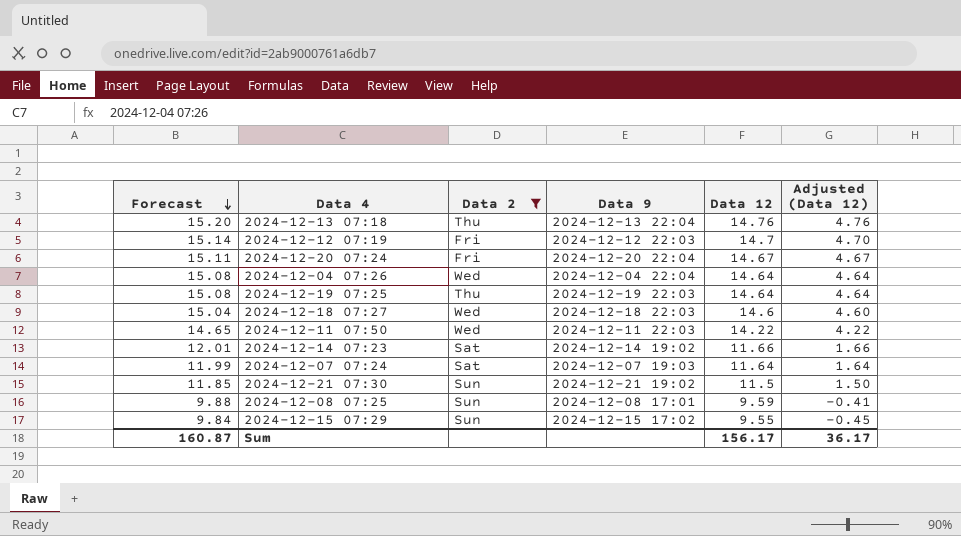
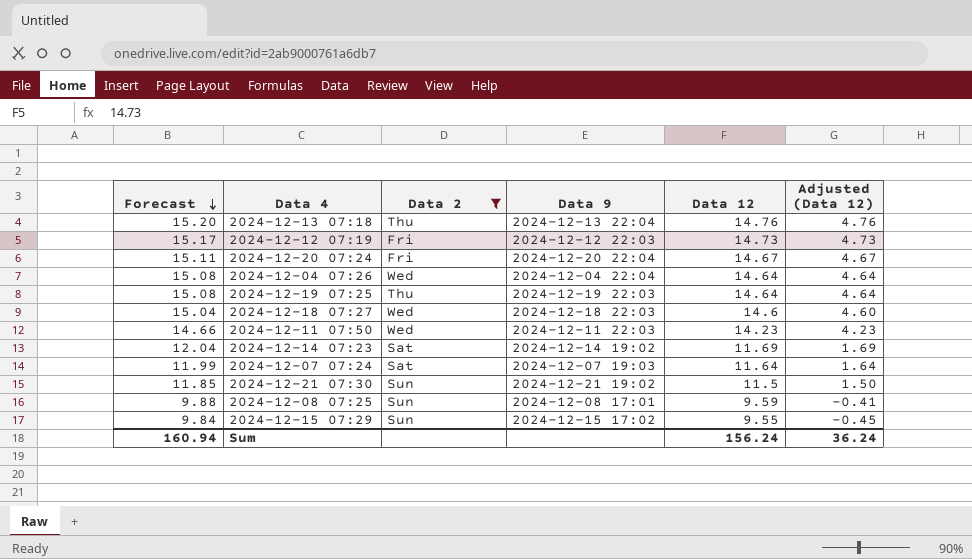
2024-12-12 07:19 | Forecast: 15.14 -> 15.17
2024-12-12 07:19 | Data 12: 14.7 -> 14.73
2024-12-12 07:19 | Adjusted (Data 12): 4.70 -> 4.73
2024-12-11 07:50 | Forecast: 14.65 -> 14.66
2024-12-11 07:50 | Data 12: 14.22 -> 14.23
2024-12-11 07:50 | Adjusted (Data 12): 4.22 -> 4.23
2024-12-14 07:23 | Forecast: 12.01 -> 12.04
2024-12-14 07:23 | Data 12: 11.66 -> 11.69
2024-12-14 07:23 | Adjusted (Data 12): 1.66 -> 1.69
Sum | Forecast: 160.87 -> 160.94
Sum | Data 12: 156.17 -> 156.24
Sum | Adjusted (Data 12): 36.17 -> 36.24

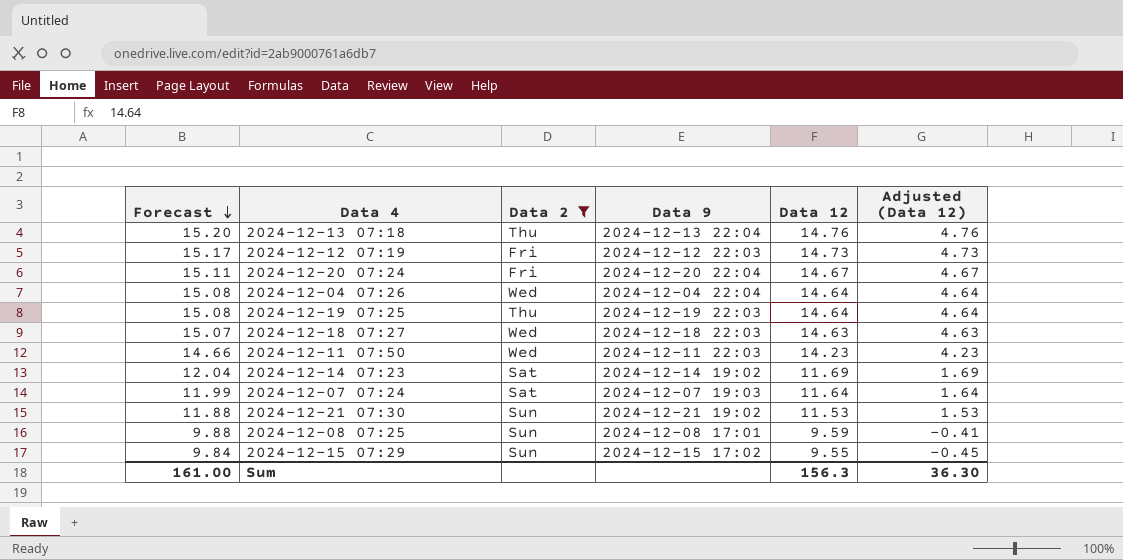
2024-12-18 07:27 | Forecast: 15.04 -> 15.07
2024-12-18 07:27 | Data 12: 14.6 -> 14.63
2024-12-18 07:27 | Adjusted (Data 12): 4.60 -> 4.63
2024-12-21 07:30 | Forecast: 11.85 -> 11.88
2024-12-21 07:30 | Data 12: 11.5 -> 11.53
2024-12-21 07:30 | Adjusted (Data 12): 1.50 -> 1.53
Sum | Forecast: 160.94 -> 161.00
Sum | Data 12: 156.24 -> 156.3
Sum | Adjusted (Data 12): 36.24 -> 36.30

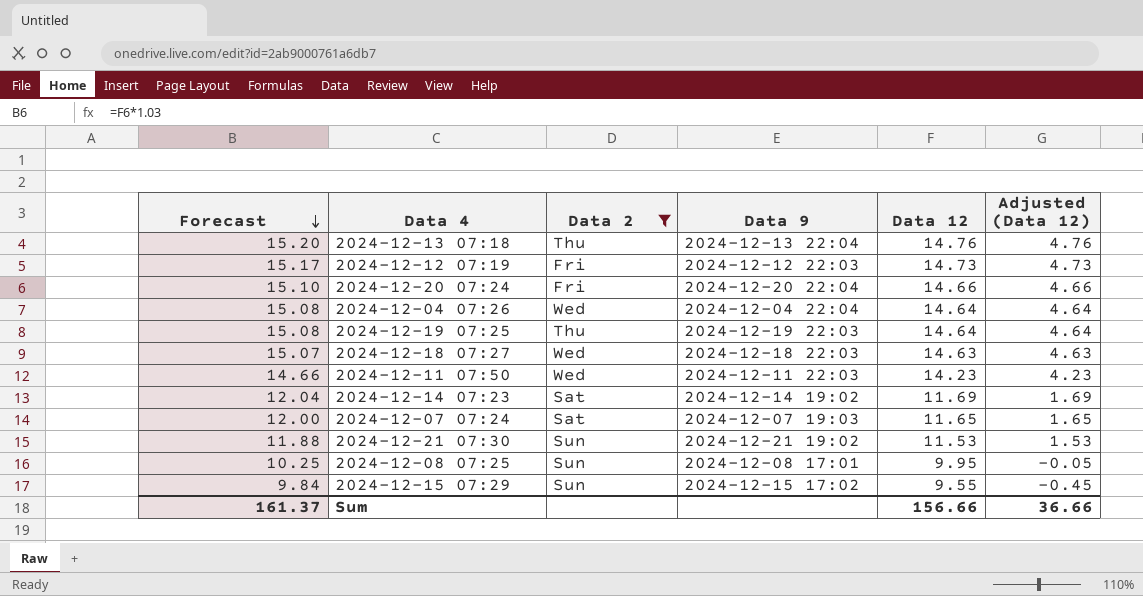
2024-12-20 07:24 | Forecast: 15.11 -> 15.10
2024-12-20 07:24 | Data 12: 14.67 -> 14.66
2024-12-20 07:24 | Adjusted (Data 12): 4.67 -> 4.66
2024-12-07 07:24 | Forecast: 11.99 -> 12.00
2024-12-07 07:24 | Data 12: 11.64 -> 11.65
2024-12-07 07:24 | Adjusted (Data 12): 1.64 -> 1.65
2024-12-08 07:25 | Forecast: 9.88 -> 10.25
2024-12-08 07:25 | Data 12: 9.59 -> 9.95
2024-12-08 07:25 | Adjusted (Data 12): -0.41 -> -0.05
Sum | Forecast: 161.00 -> 161.37
Sum | Data 12: 156.3 -> 156.66
Sum | Adjusted (Data 12): 36.30 -> 36.66

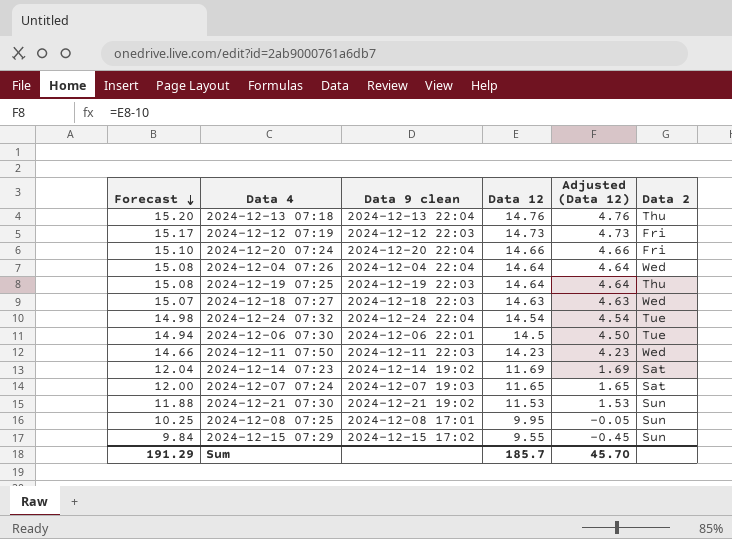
filter: Data 2 != Tue -> none
column name: Data 9 -> Data 9 clean
column Data 2 | position: 3 -> 6
Sum | Forecast: 161.37 -> 191.29
Sum | Data 12: 156.66 -> 185.7
Sum | Adjusted (Data 12): 36.66 -> 45.70

